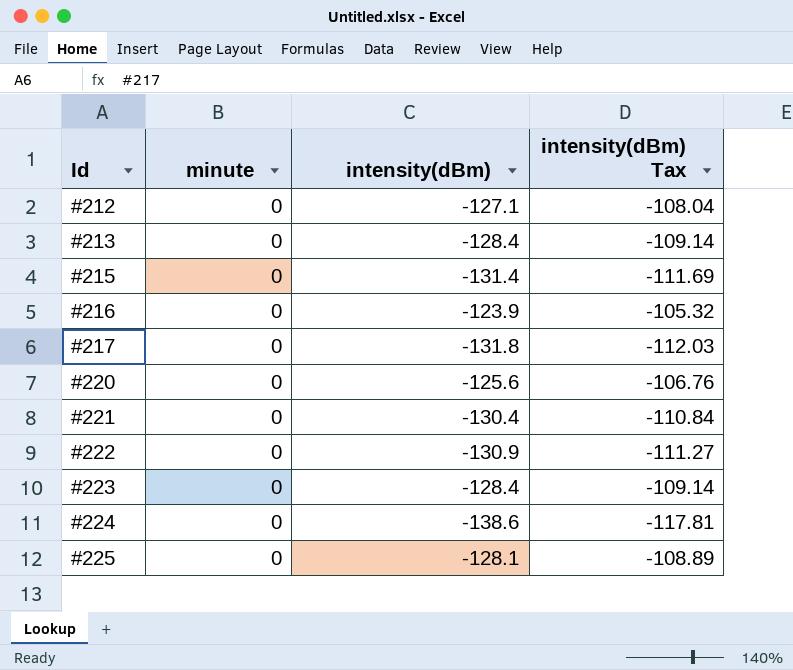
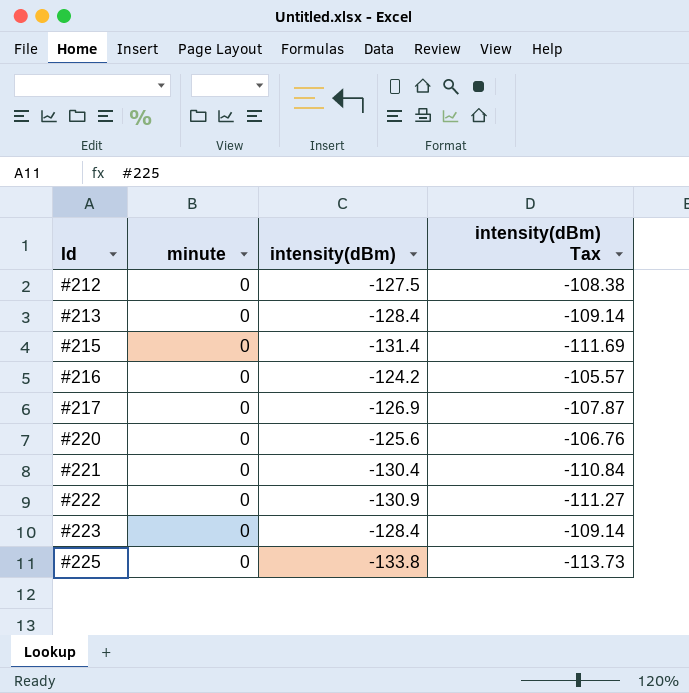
row #224: 0 | -138.6 | -117.81 -> none
#212 | intensity(dBm): -127.1 -> -127.5
#212 | intensity(dBm) Tax: -108.04 -> -108.38
#216 | intensity(dBm): -123.9 -> -124.2
#216 | intensity(dBm) Tax: -105.32 -> -105.57
#217 | intensity(dBm): -131.8 -> -126.9
#217 | intensity(dBm) Tax: -112.03 -> -107.87
#225 | intensity(dBm): -128.1 -> -133.8
#225 | intensity(dBm) Tax: -108.89 -> -113.73

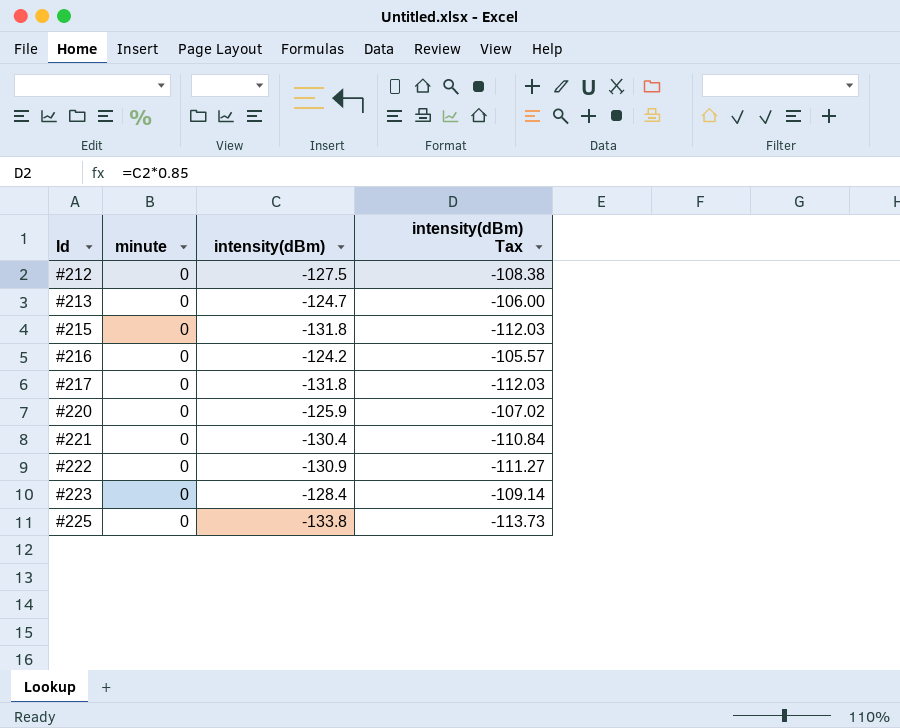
#213 | intensity(dBm): -128.4 -> -124.7
#213 | intensity(dBm) Tax: -109.14 -> -106.00
#215 | intensity(dBm): -131.4 -> -131.8
#215 | intensity(dBm) Tax: -111.69 -> -112.03
#217 | intensity(dBm): -126.9 -> -131.8
#217 | intensity(dBm) Tax: -107.87 -> -112.03
#220 | intensity(dBm): -125.6 -> -125.9
#220 | intensity(dBm) Tax: -106.76 -> -107.02

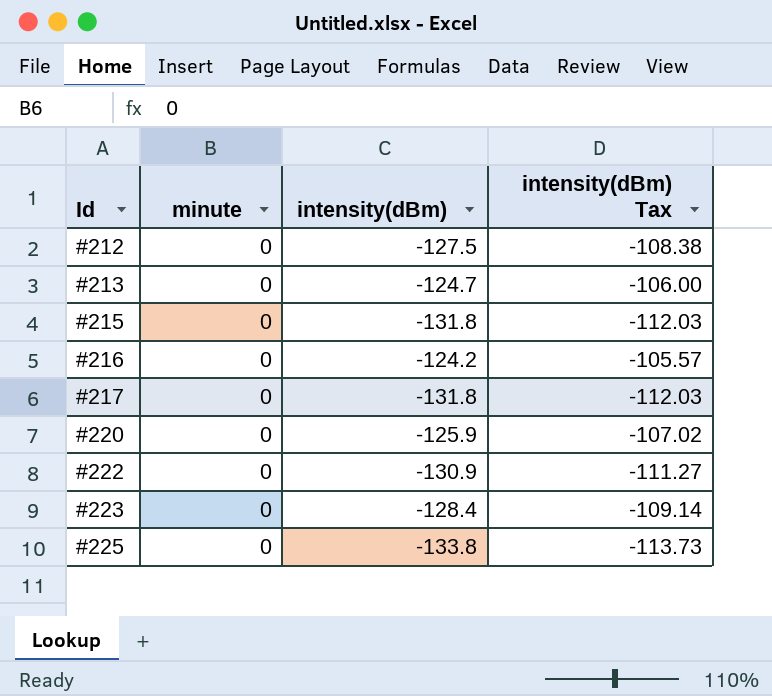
row #221: 0 | -130.4 | -110.84 -> none

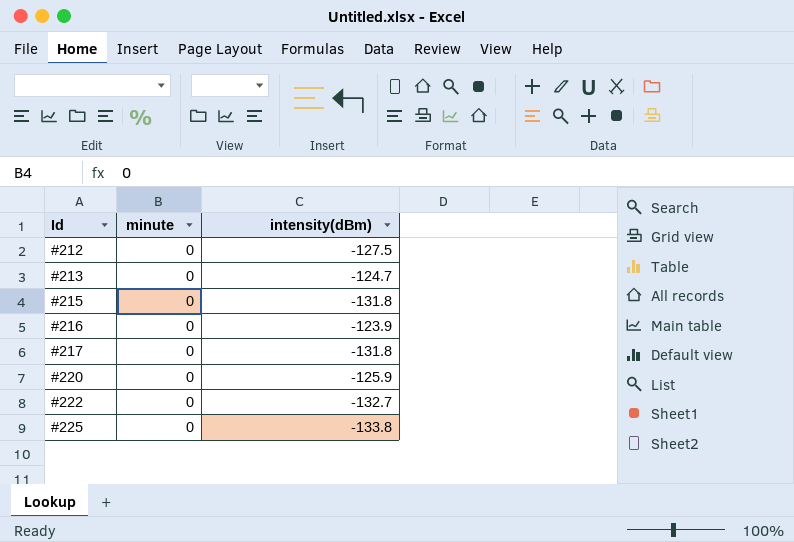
column intensity(dBm) Tax | formula: [intensity(dBm)] * 0.85 -> none
row #223: 0 | -128.4 | -109.14 -> none
#216 | intensity(dBm): -124.2 -> -123.9
#222 | intensity(dBm): -130.9 -> -132.7

